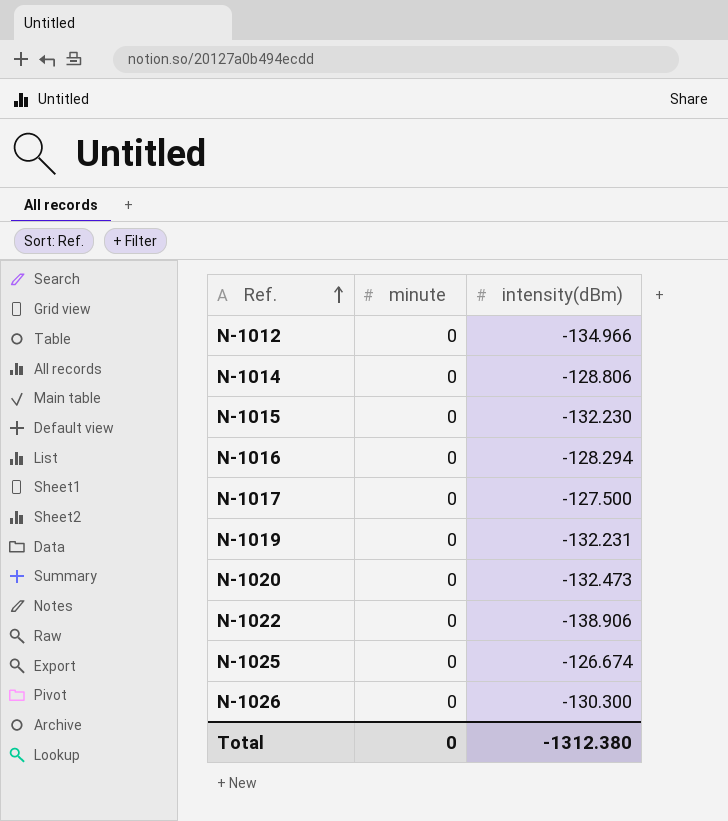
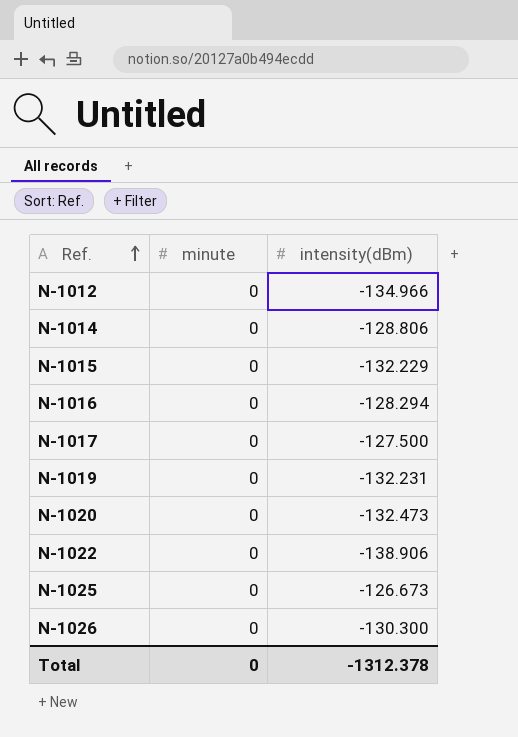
N-1015 | intensity(dBm): -132.230 -> -132.229
N-1025 | intensity(dBm): -126.674 -> -126.673
Total | intensity(dBm): -1312.380 -> -1312.378

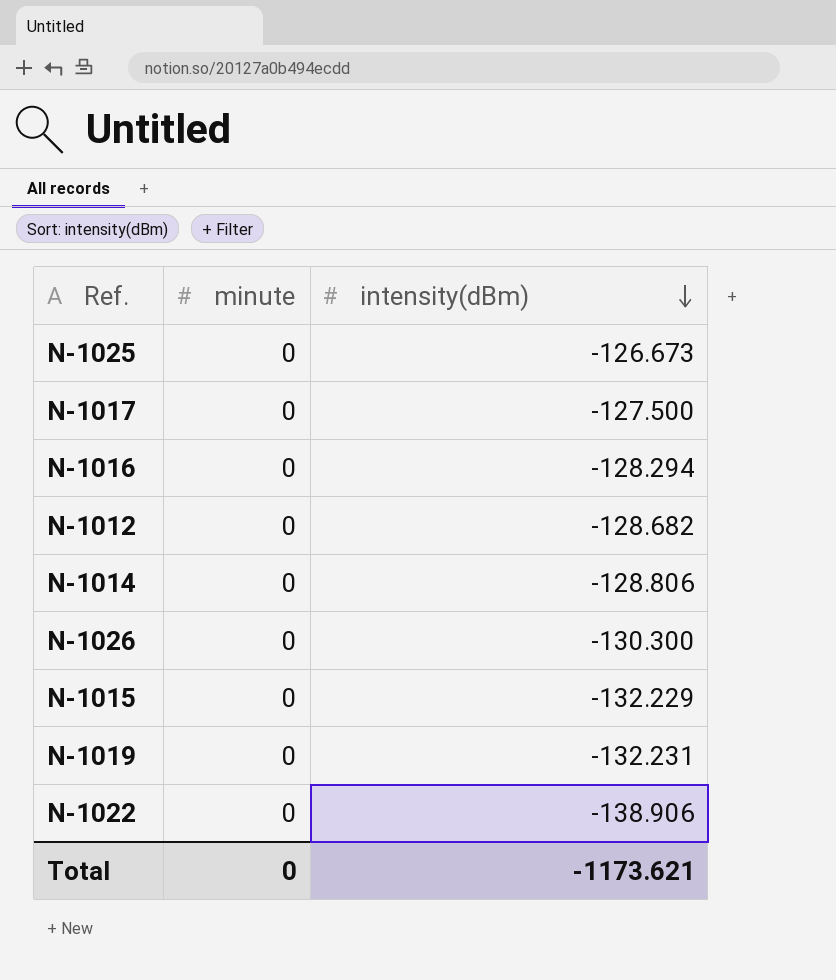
row order: Ref. ascending -> intensity(dBm) descending
row N-1020: 0 | -132.473 -> none
N-1012 | intensity(dBm): -134.966 -> -128.682
Total | intensity(dBm): -1312.378 -> -1173.621

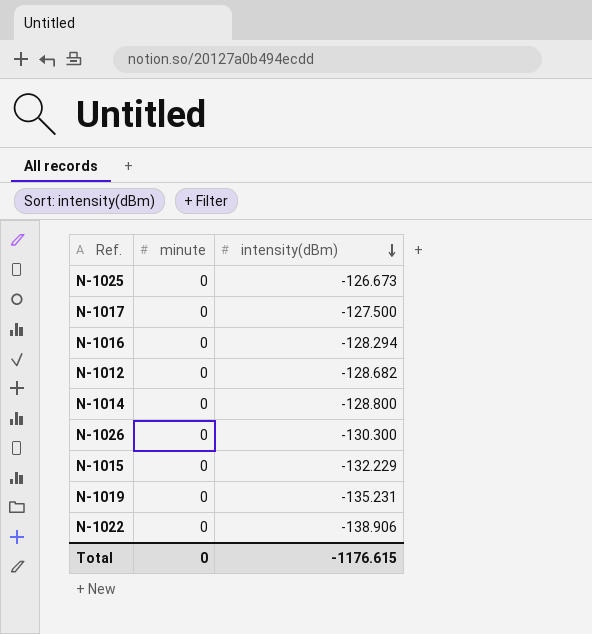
N-1014 | intensity(dBm): -128.806 -> -128.800
N-1019 | intensity(dBm): -132.231 -> -135.231
Total | intensity(dBm): -1173.621 -> -1176.615

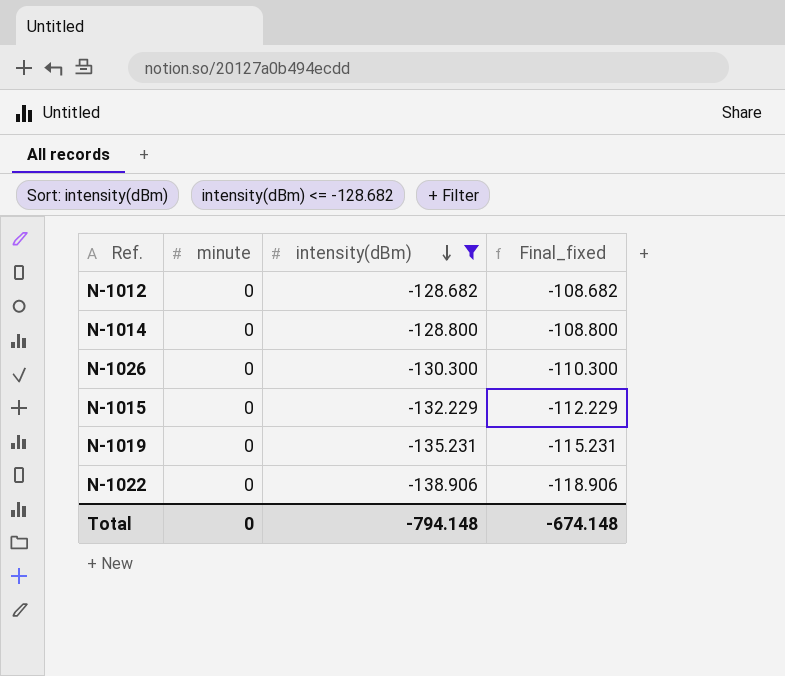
filter: none -> intensity(dBm) <= -128.682
column Final_fixed | formula: none -> [intensity(dBm)] + 20
Total | intensity(dBm): -1176.615 -> -794.148

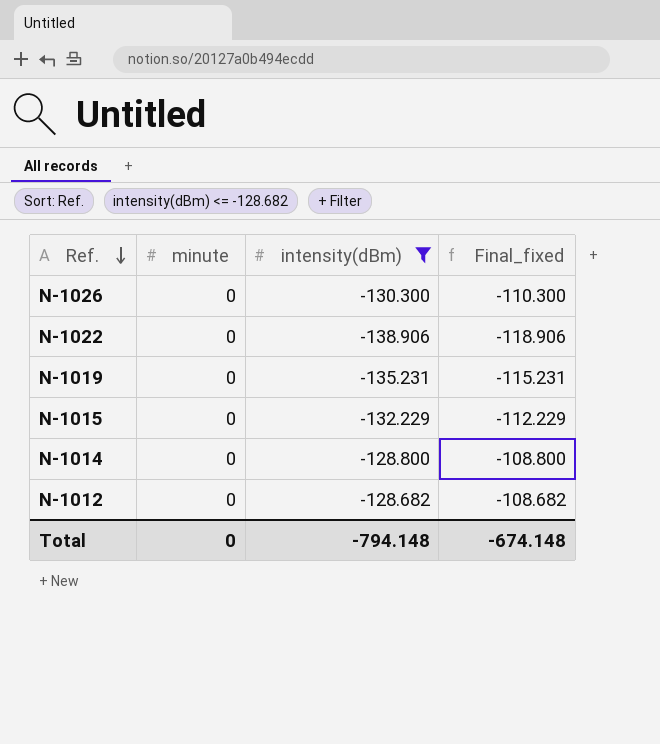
row order: intensity(dBm) descending -> Ref. descending

